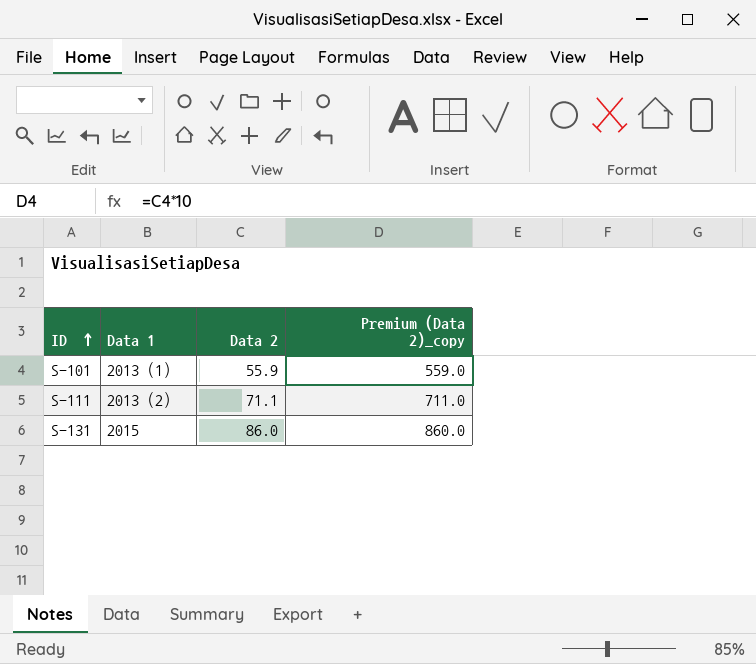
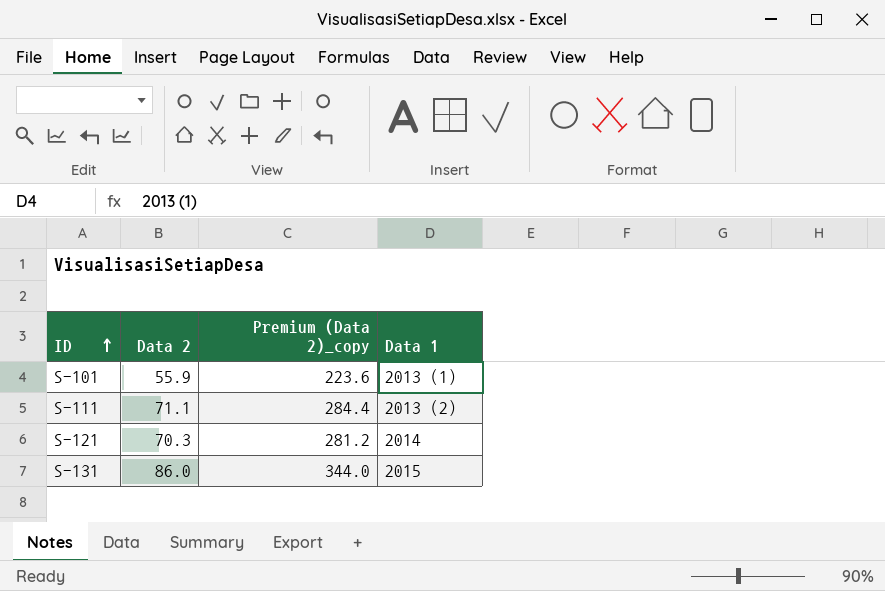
column Premium (Data 2)_copy | formula: [Data 2] * 10 -> [Data 2] * 4
column Data 1 | position: 2 -> 4
row S-121: none -> 70.3 | 281.2 | 2014

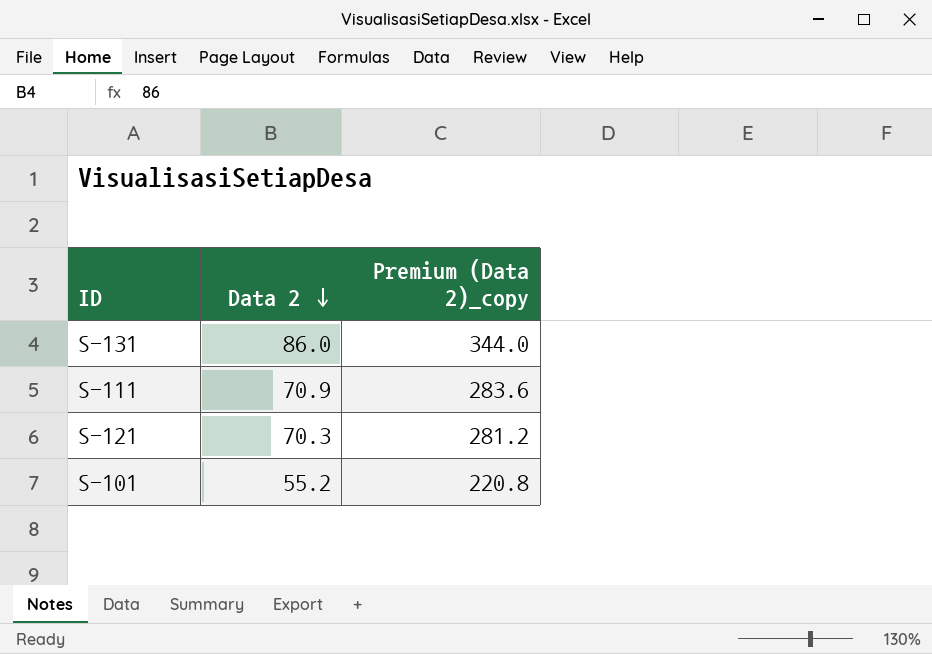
row order: ID ascending -> Data 2 descending
column Data 1 | position: 4 -> none
S-111 | Data 2: 71.1 -> 70.9
S-111 | Premium (Data 2)_copy: 284.4 -> 283.6
S-101 | Data 2: 55.9 -> 55.2
S-101 | Premium (Data 2)_copy: 223.6 -> 220.8

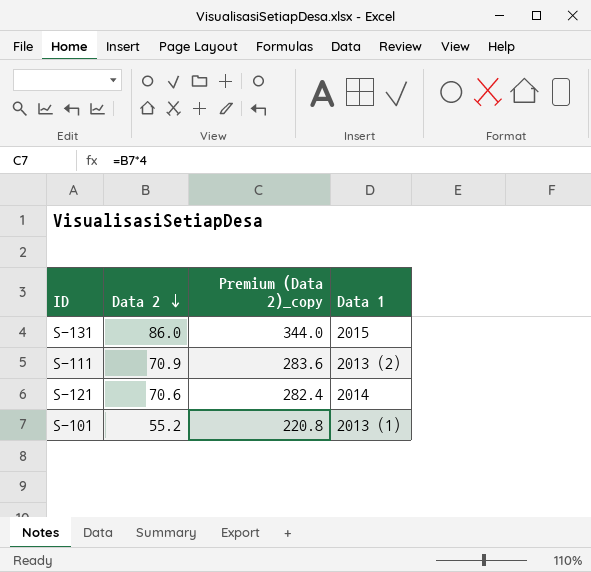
column Data 1 | position: none -> 4
S-121 | Data 2: 70.3 -> 70.6
S-121 | Premium (Data 2)_copy: 281.2 -> 282.4

